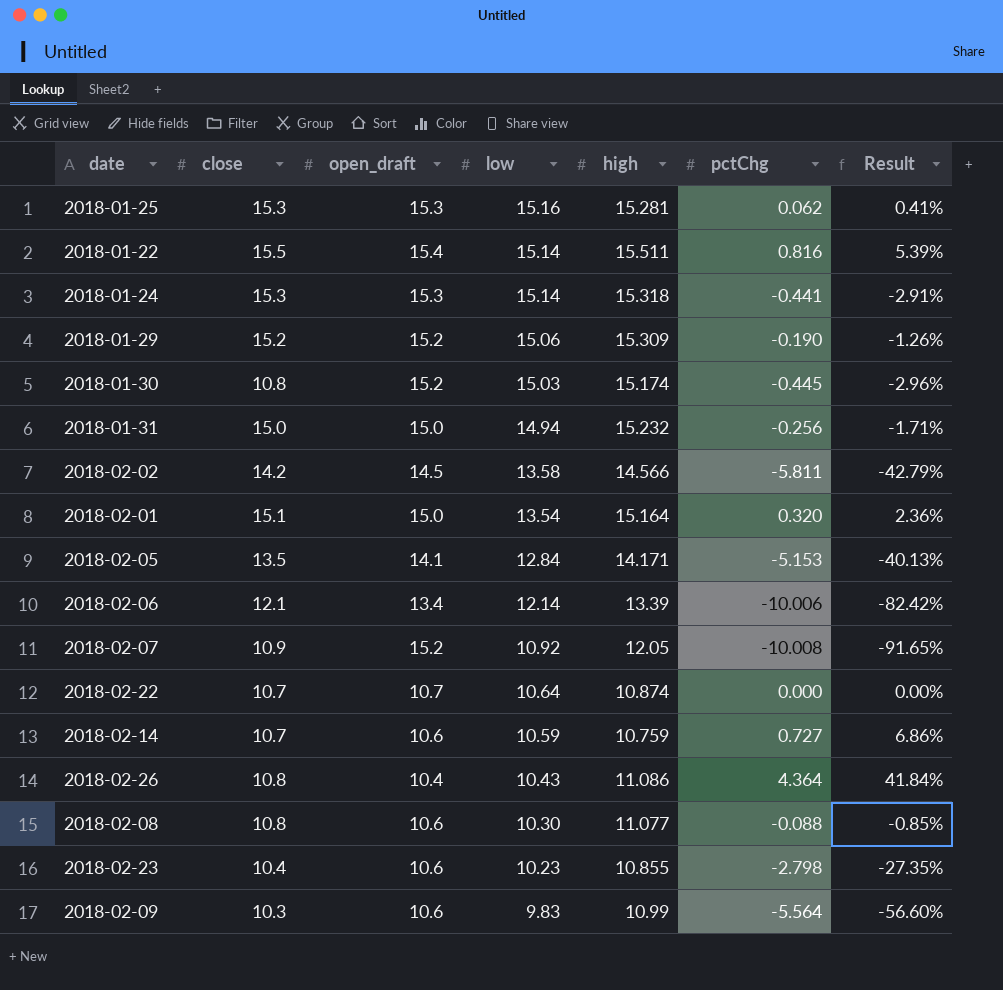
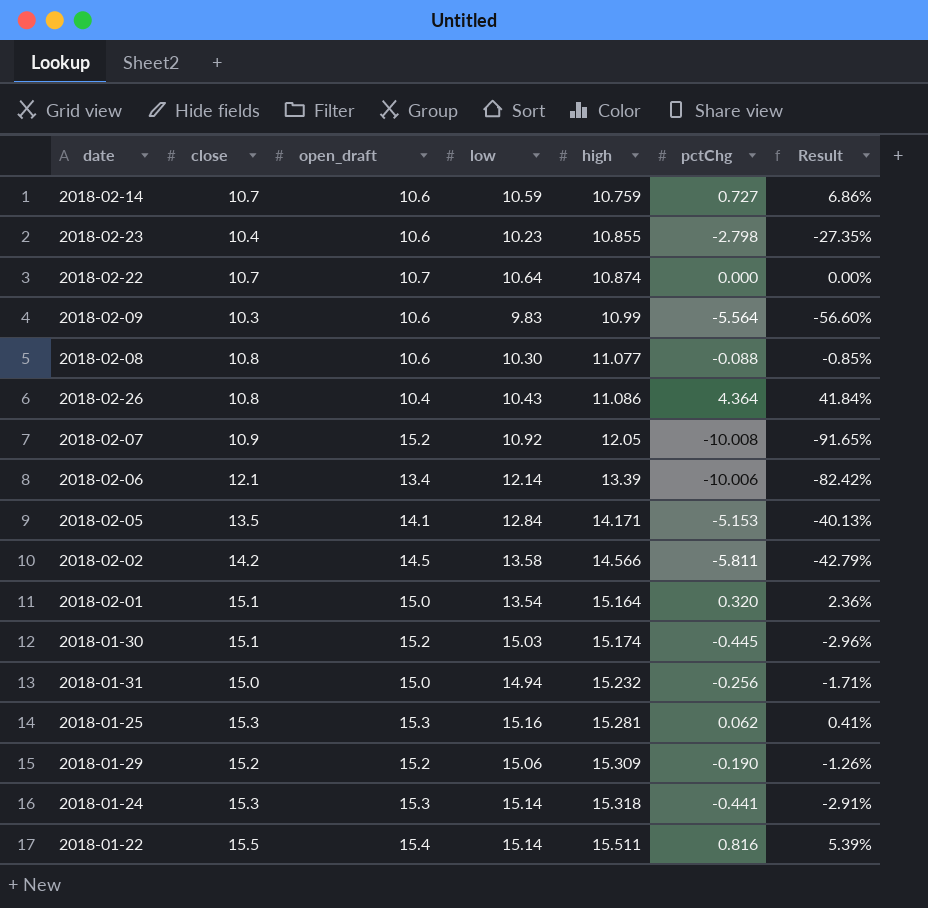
row order: low descending -> high ascending
2018-01-30 | close: 10.8 -> 15.1

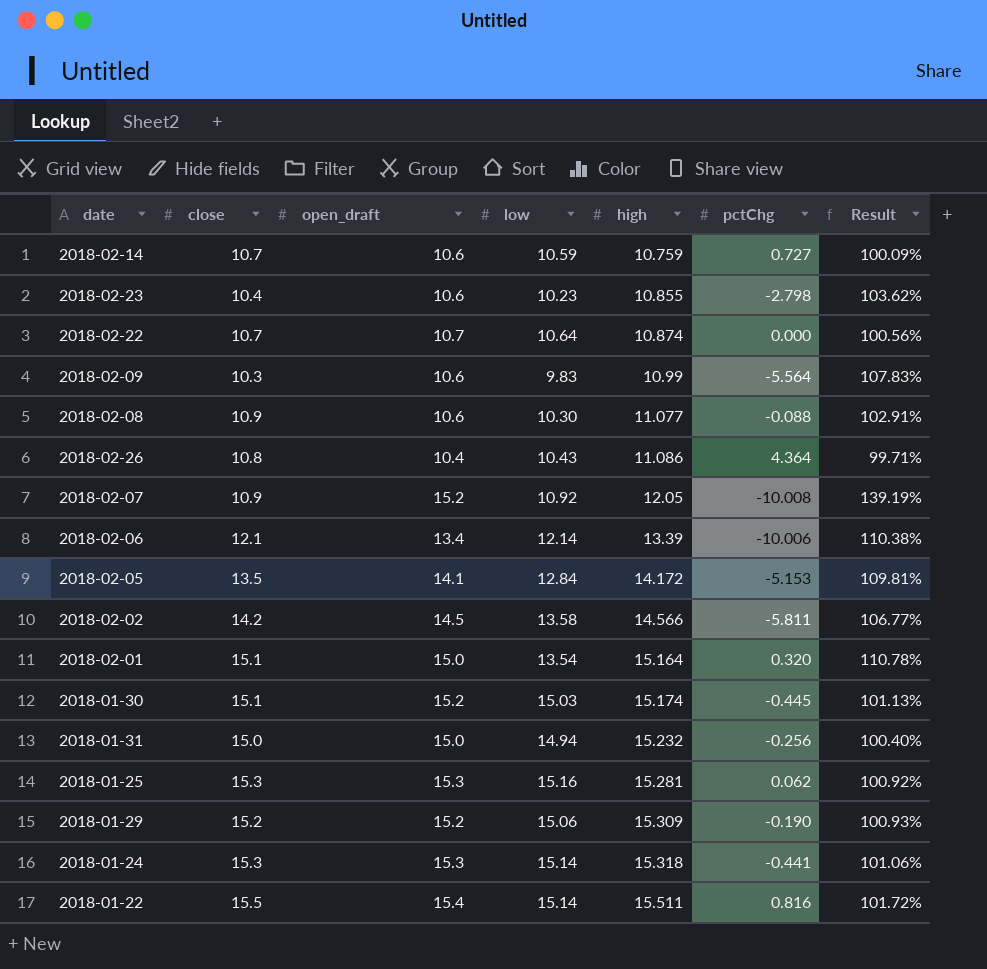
column Result | formula: [pctChg] / [low] -> [open_draft] / [low]
2018-02-08 | close: 10.8 -> 10.9
2018-02-05 | high: 14.171 -> 14.172

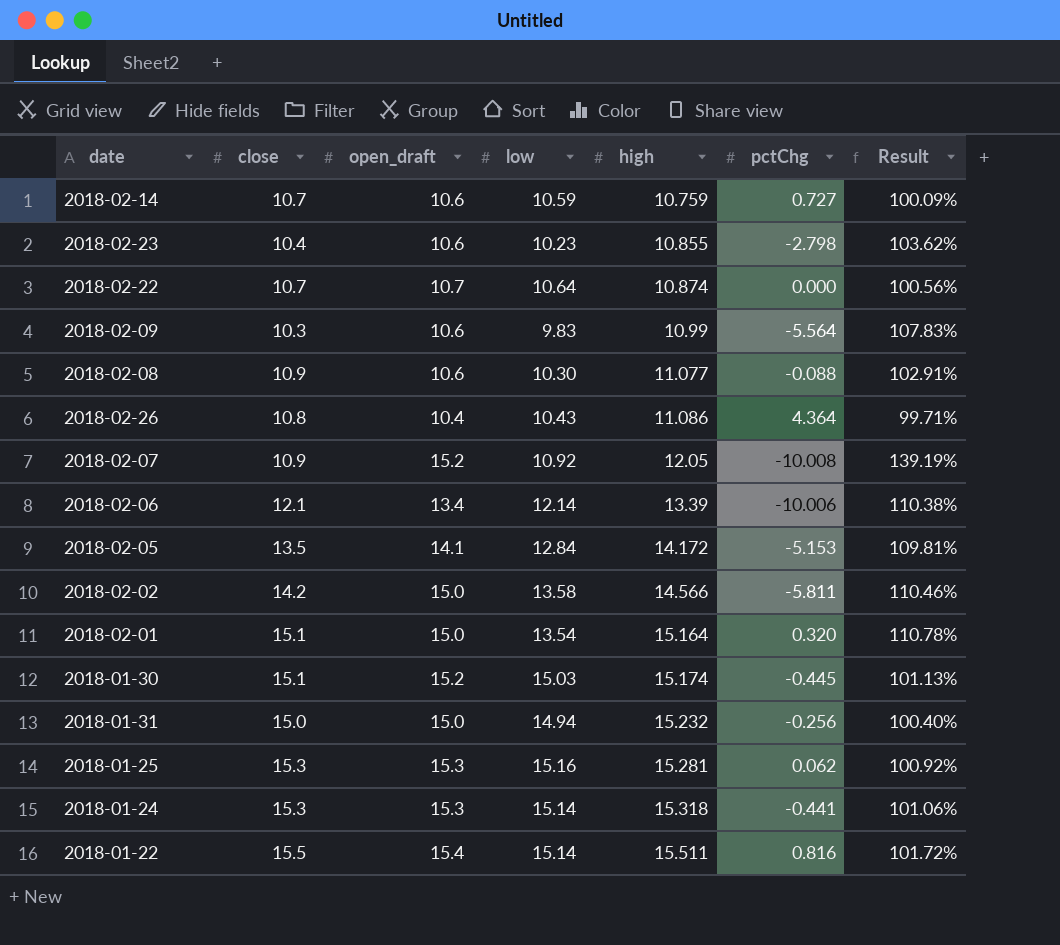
row 2018-01-29: 15.2 | 15.2 | 15.06 | 15.309 | -0.190 | 100.93% -> none
2018-02-02 | open_draft: 14.5 -> 15.0
2018-02-02 | Result: 106.77% -> 110.46%

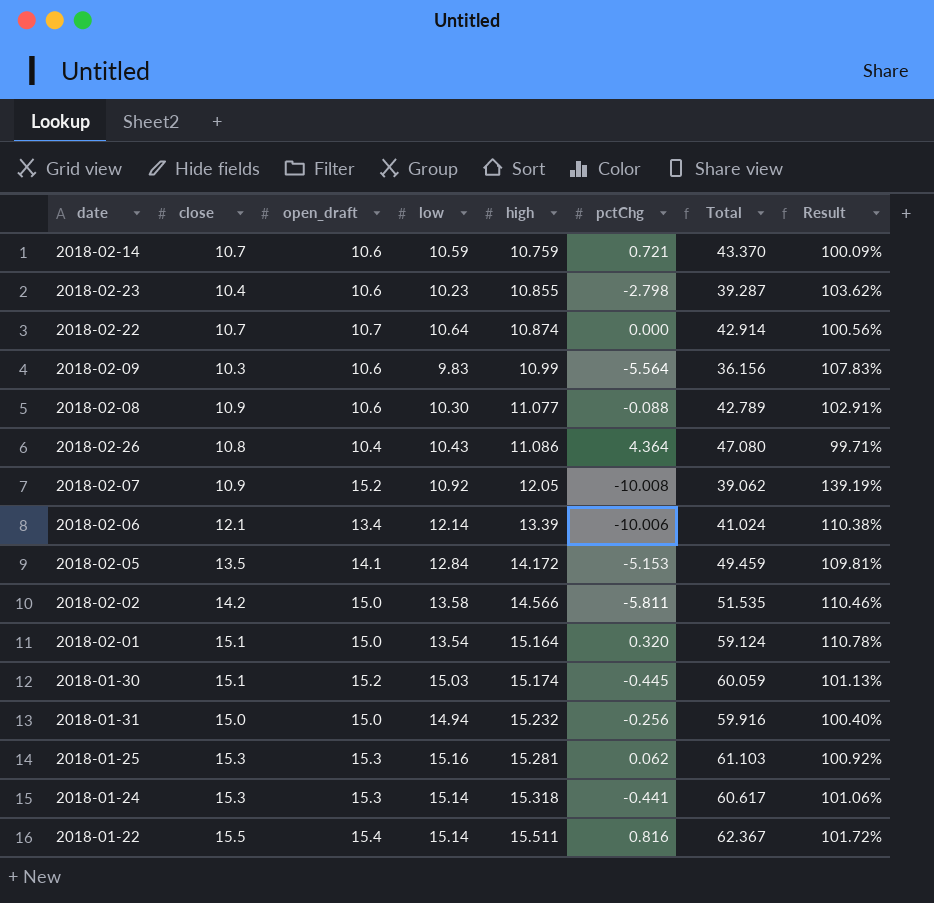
column Total | formula: none -> [close] + [open_draft] + [low] + [high] + [pctChg]
2018-02-14 | pctChg: 0.727 -> 0.721

